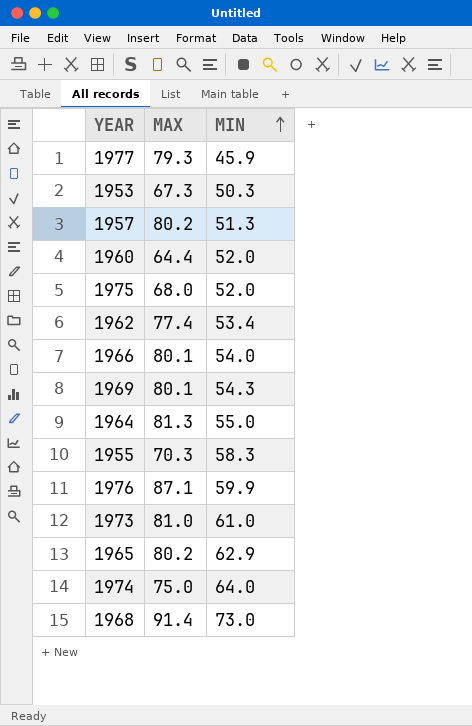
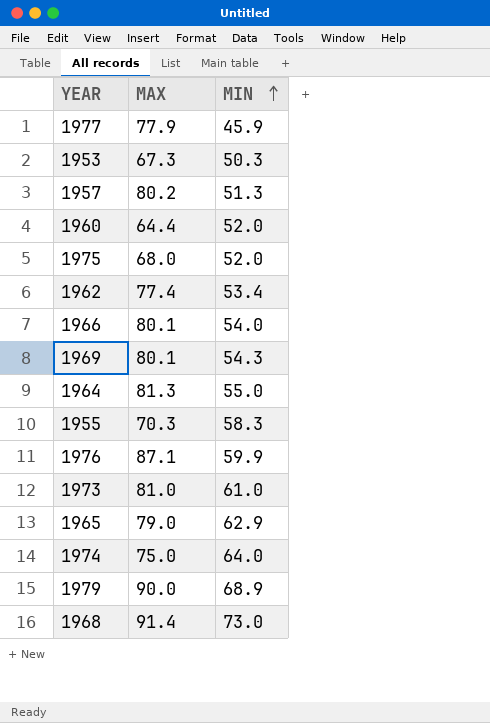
1977 | MAX: 79.3 -> 77.9
1965 | MAX: 80.2 -> 79.0
row 1979: none -> 90.0 | 68.9

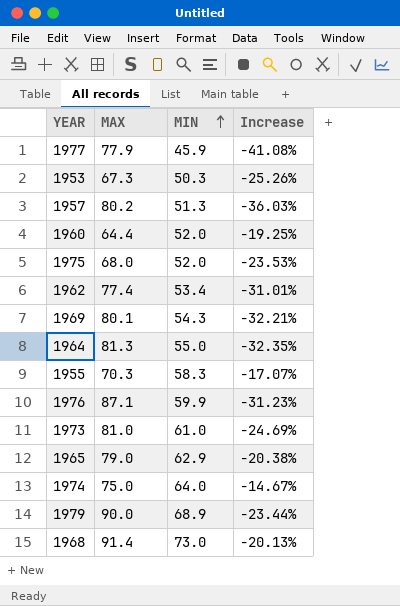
column Increase | formula: none -> ([MIN] - [MAX]) / [MAX]
row 1966: 80.1 | 54.0 -> none

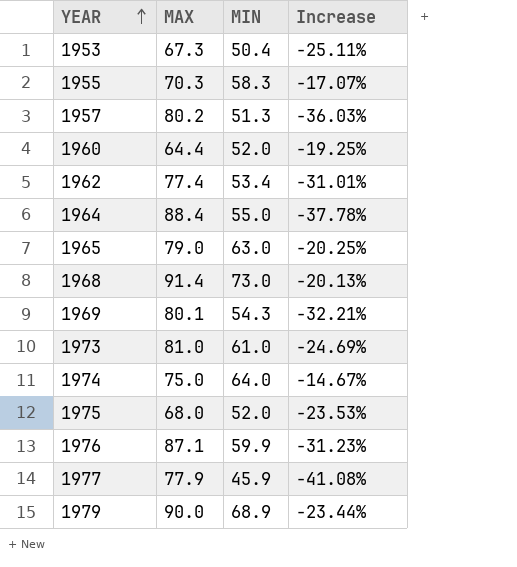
row order: MIN ascending -> YEAR ascending
1953 | MIN: 50.3 -> 50.4
1953 | Increase: -25.26% -> -25.11%
1964 | MAX: 81.3 -> 88.4
1964 | Increase: -32.35% -> -37.78%
1965 | MIN: 62.9 -> 63.0
1965 | Increase: -20.38% -> -20.25%

